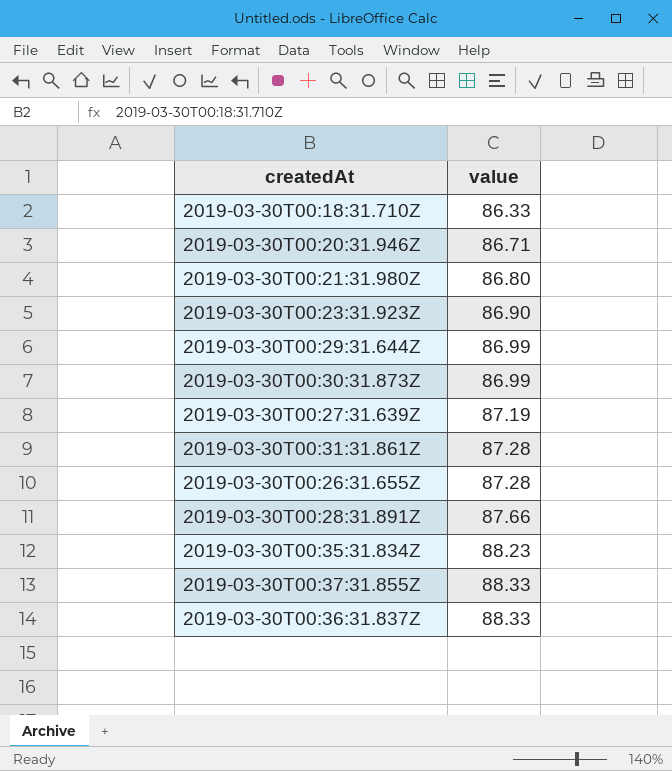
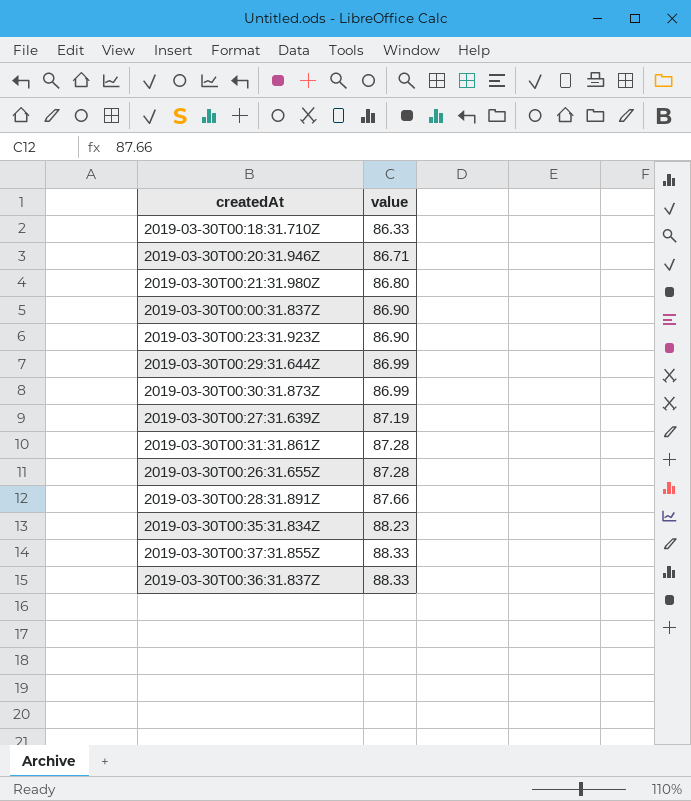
row 2019-03-30T00:00:31.837Z: none -> 86.90

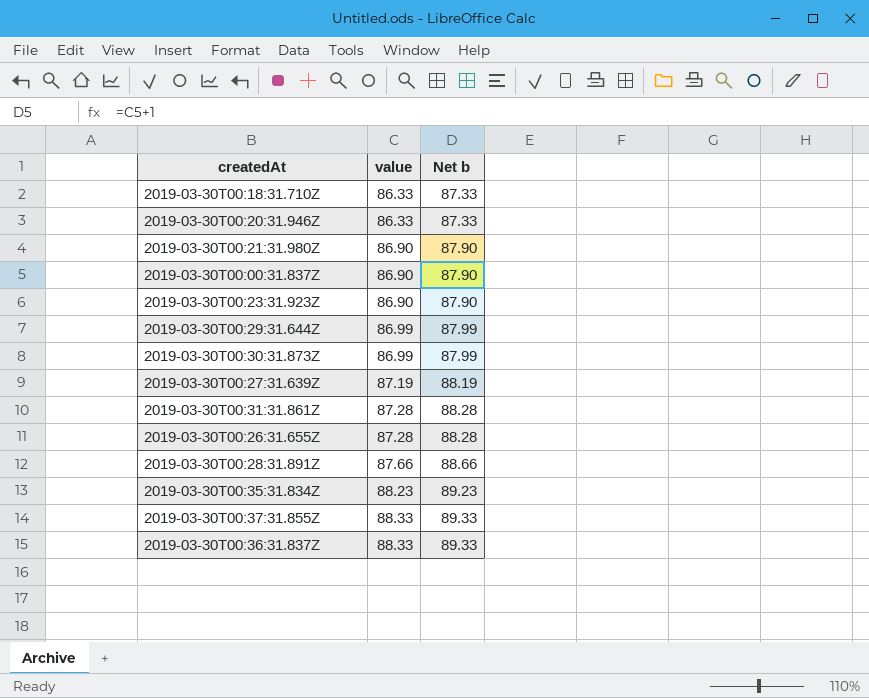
column Net b | formula: none -> [value] + 1
2019-03-30T00:20:31.946Z | value: 86.71 -> 86.33
2019-03-30T00:21:31.980Z | value: 86.80 -> 86.90

